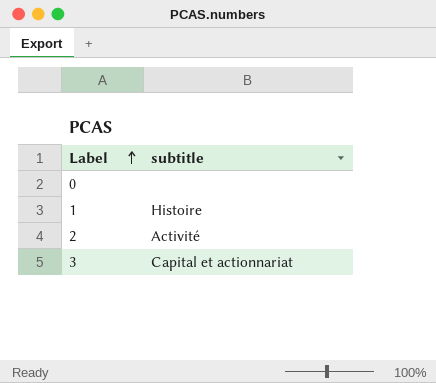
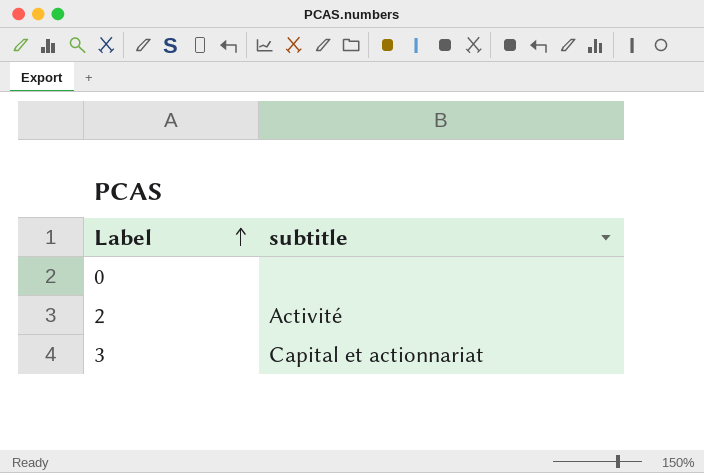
row 1: Histoire -> none

